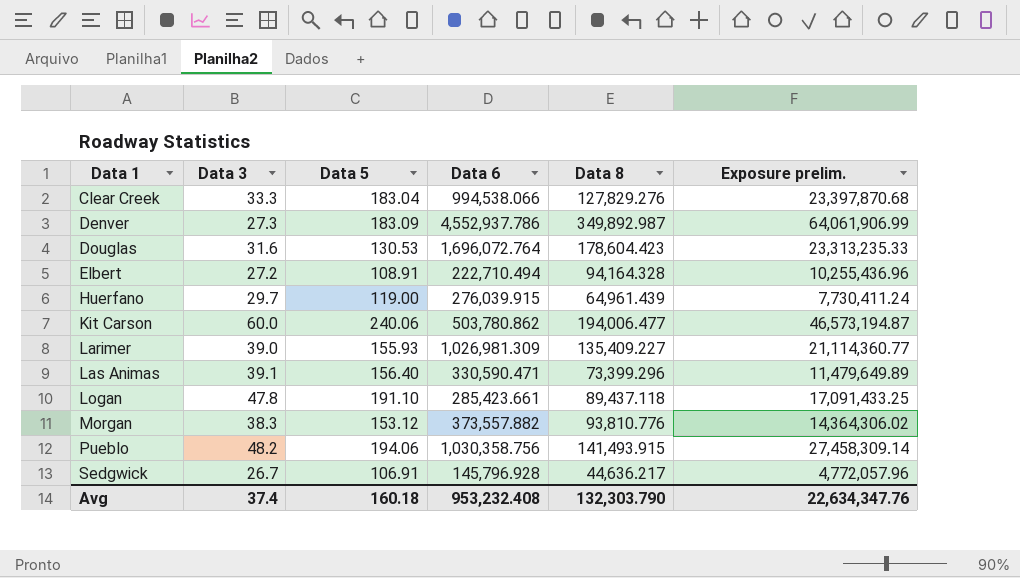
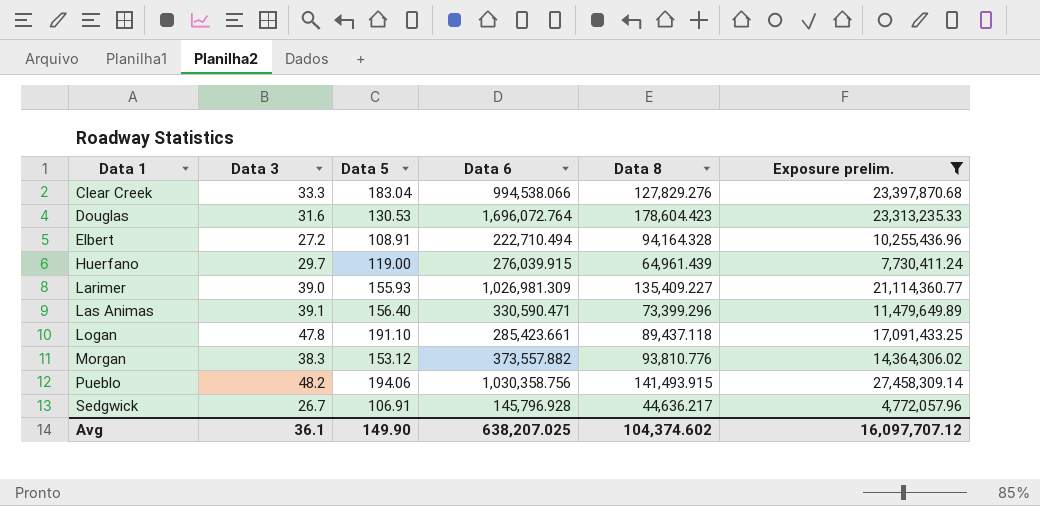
filter: none -> Exposure prelim. <= 27,458,309.14
Avg | Data 3: 37.4 -> 36.1
Avg | Data 5: 160.18 -> 149.90
Avg | Data 6: 953,232.408 -> 638,207.025
Avg | Data 8: 132,303.790 -> 104,374.602
Avg | Exposure prelim.: 22,634,347.76 -> 16,097,707.12

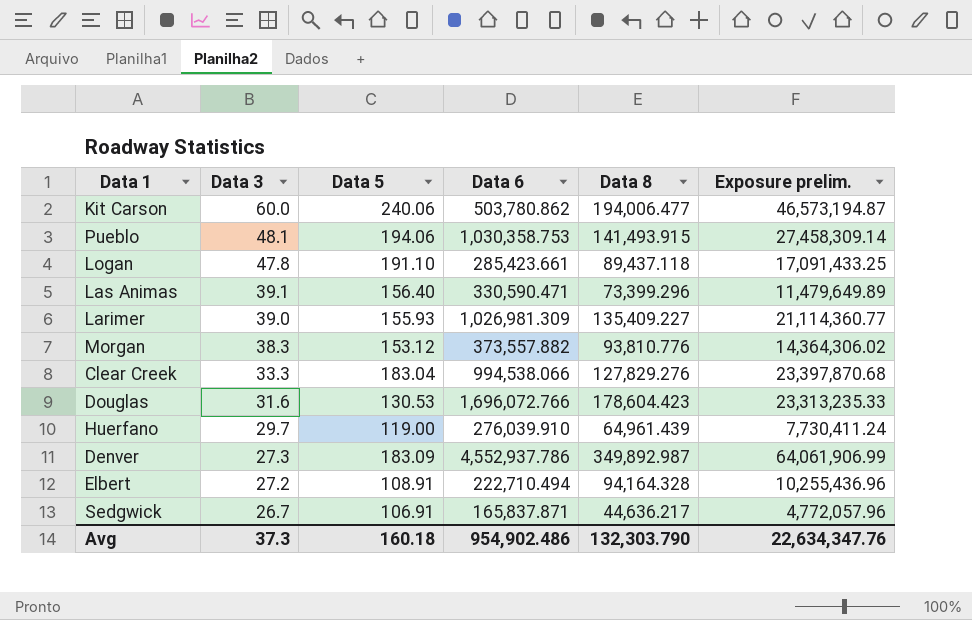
filter: Exposure prelim. <= 27,458,309.14 -> none
row order: Data 1 ascending -> Data 3 descending
Pueblo | Data 3: 48.2 -> 48.1
Pueblo | Data 6: 1,030,358.756 -> 1,030,358.753
Douglas | Data 6: 1,696,072.764 -> 1,696,072.766
Huerfano | Data 6: 276,039.915 -> 276,039.910
Sedgwick | Data 6: 145,796.928 -> 165,837.871
Avg | Data 3: 36.1 -> 37.3
Avg | Data 5: 149.90 -> 160.18
Avg | Data 6: 638,207.025 -> 954,902.486
Avg | Data 8: 104,374.602 -> 132,303.790
Avg | Exposure prelim.: 16,097,707.12 -> 22,634,347.76

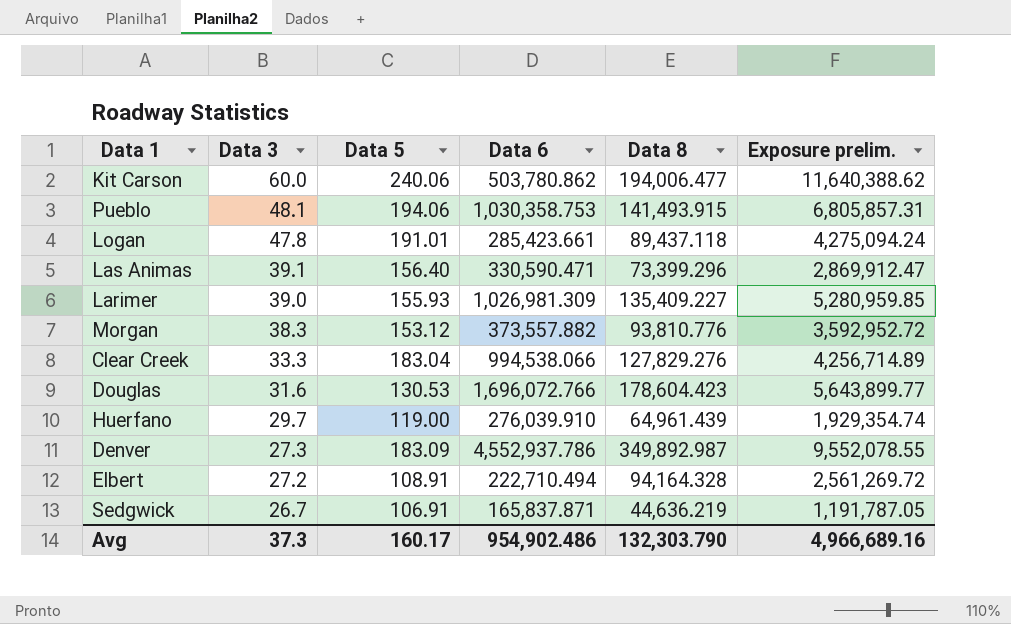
column Exposure prelim. | formula: [Data 5] * [Data 8] -> [Data 3] * [Data 8]
Logan | Data 5: 191.10 -> 191.01
Sedgwick | Data 8: 44,636.217 -> 44,636.219
Avg | Data 5: 160.18 -> 160.17
Avg | Exposure prelim.: 22,634,347.76 -> 4,966,689.16

